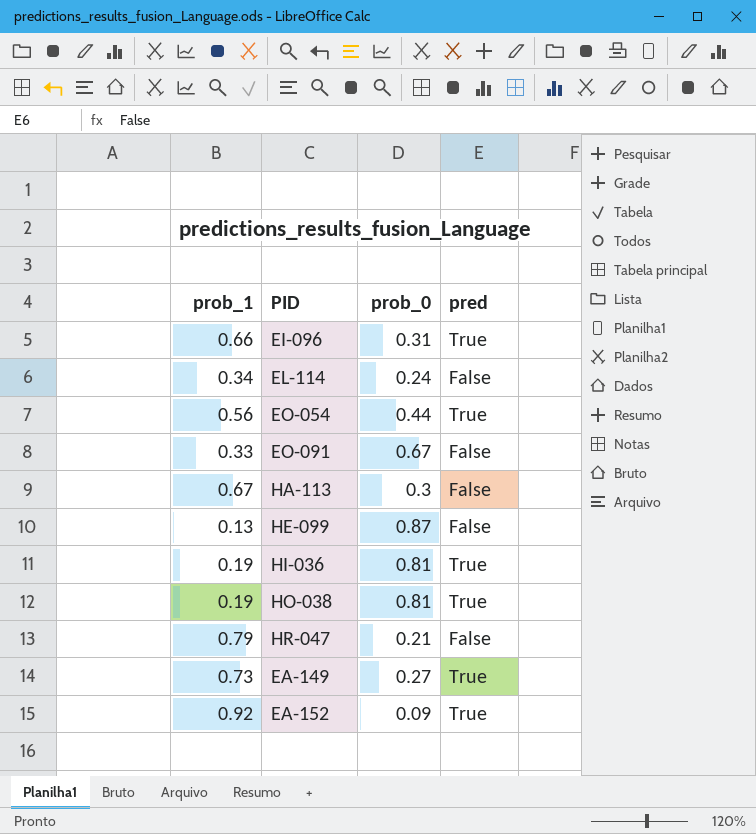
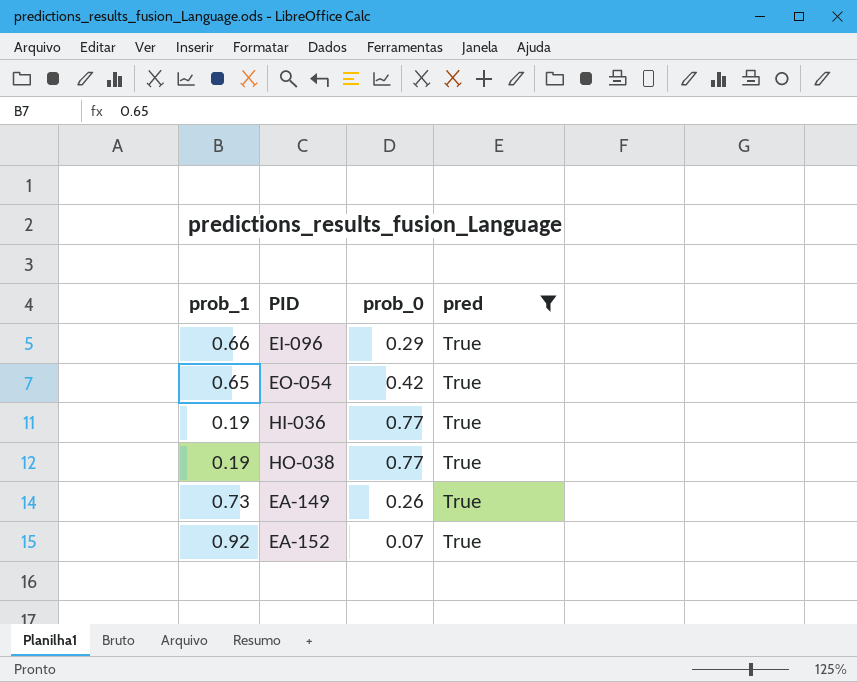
filter: none -> pred = True
EI-096 | prob_0: 0.31 -> 0.29
EO-054 | prob_1: 0.56 -> 0.65
EO-054 | prob_0: 0.44 -> 0.42
HI-036 | prob_0: 0.81 -> 0.77
HO-038 | prob_0: 0.81 -> 0.77
EA-149 | prob_0: 0.27 -> 0.26
EA-152 | prob_0: 0.09 -> 0.07

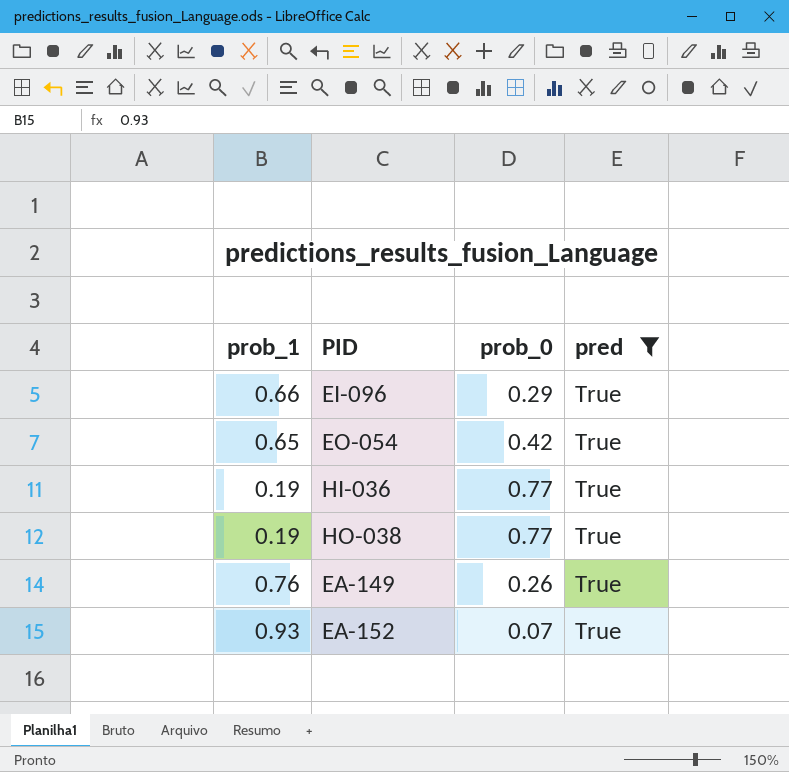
EA-149 | prob_1: 0.73 -> 0.76
EA-152 | prob_1: 0.92 -> 0.93

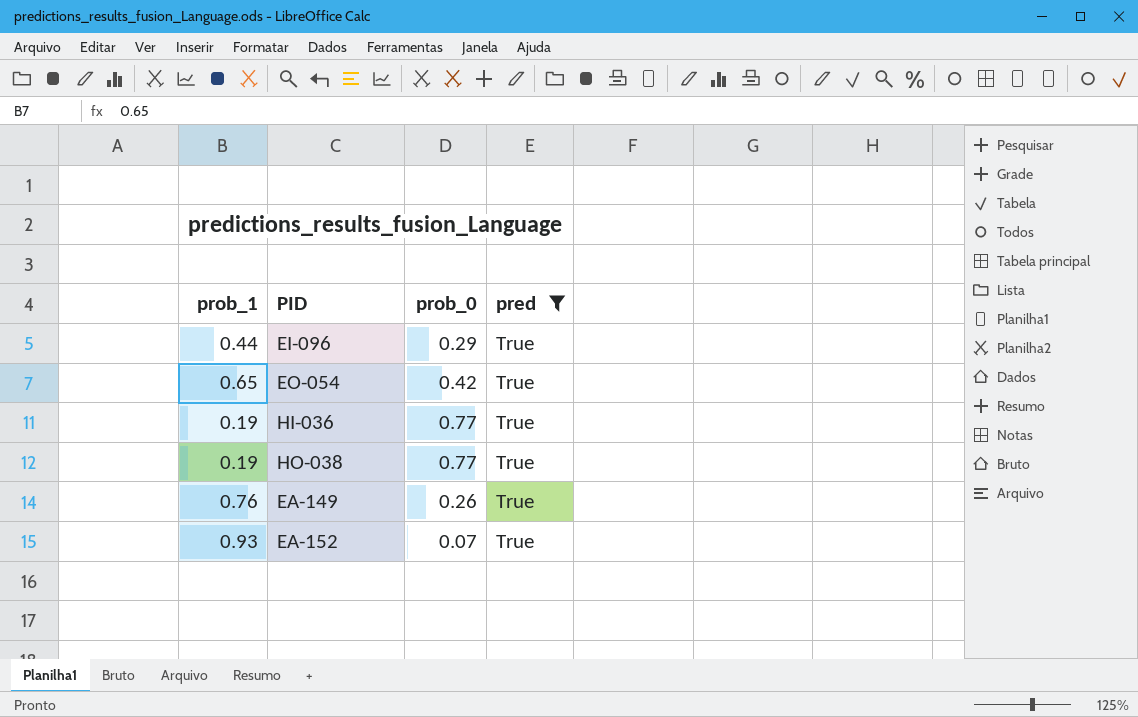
EI-096 | prob_1: 0.66 -> 0.44

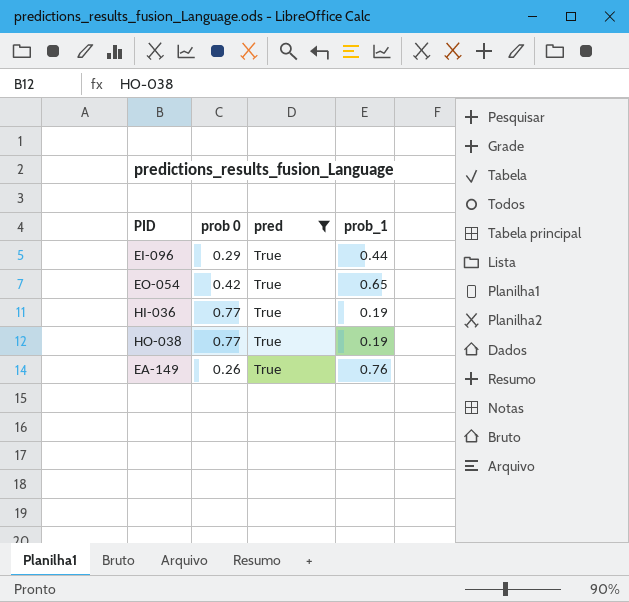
column name: prob_0 -> prob 0
column prob_1 | position: 1 -> 4
row EA-152: 0.93 | 0.07 | True -> none

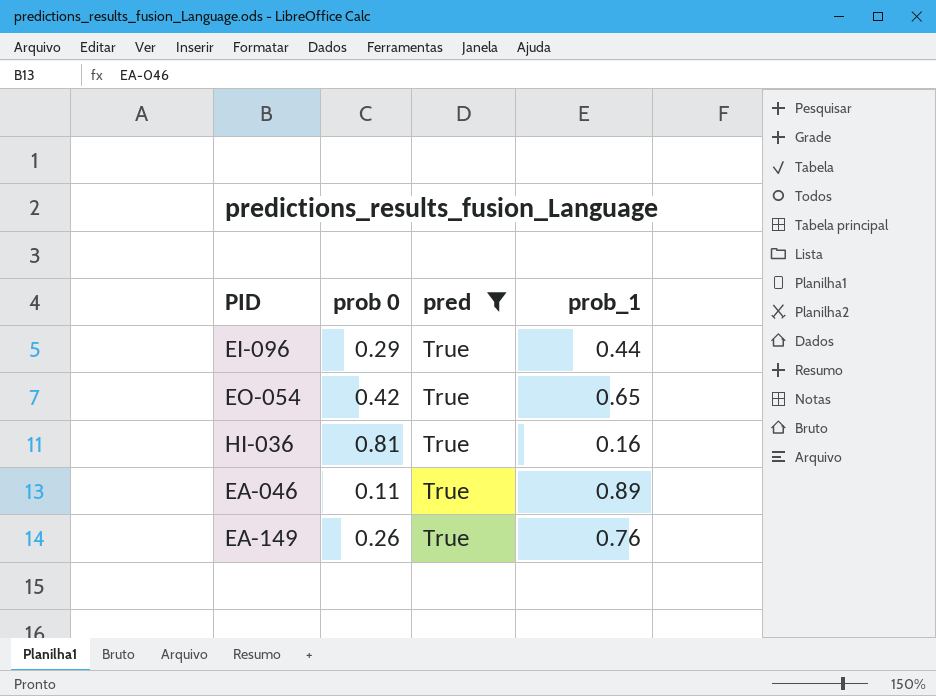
row HO-038: 0.77 | True | 0.19 -> none
HI-036 | prob 0: 0.77 -> 0.81
HI-036 | prob_1: 0.19 -> 0.16
row EA-046: none -> 0.11 | True | 0.89

